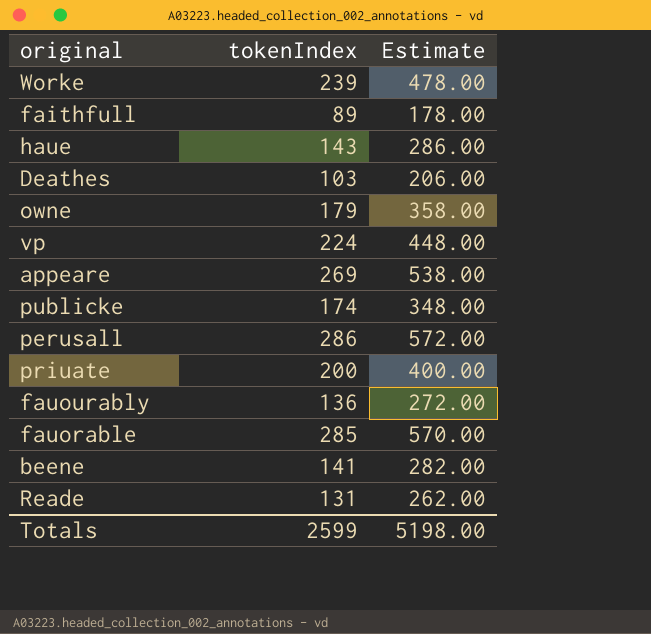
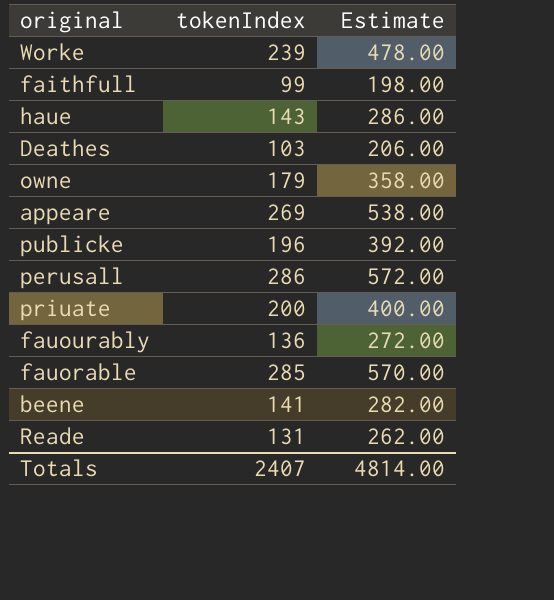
row vp: 224 | 448.00 -> none
faithfull | tokenIndex: 89 -> 99
faithfull | Estimate: 178.00 -> 198.00
publicke | tokenIndex: 174 -> 196
publicke | Estimate: 348.00 -> 392.00
Totals | tokenIndex: 2599 -> 2407
Totals | Estimate: 5198.00 -> 4814.00

